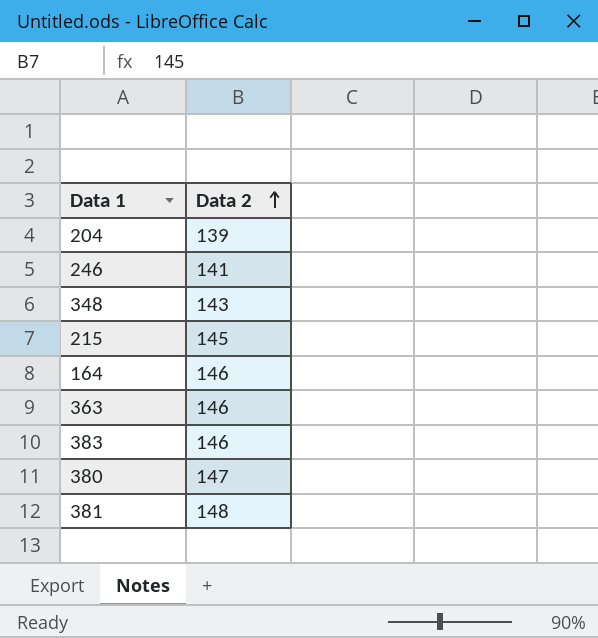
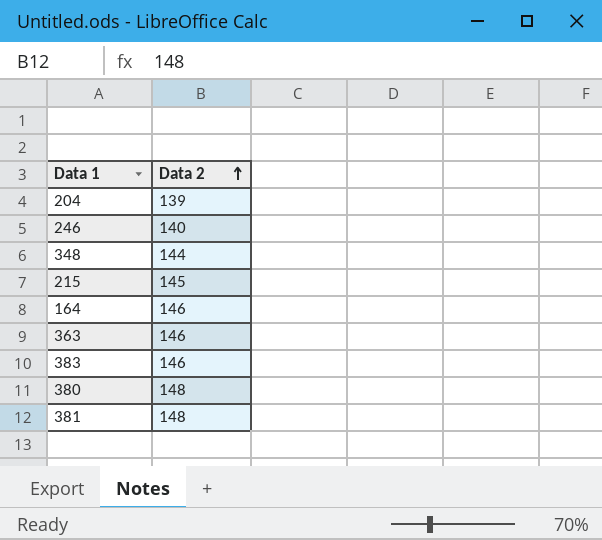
246 | Data 2: 141 -> 140
348 | Data 2: 143 -> 144
380 | Data 2: 147 -> 148

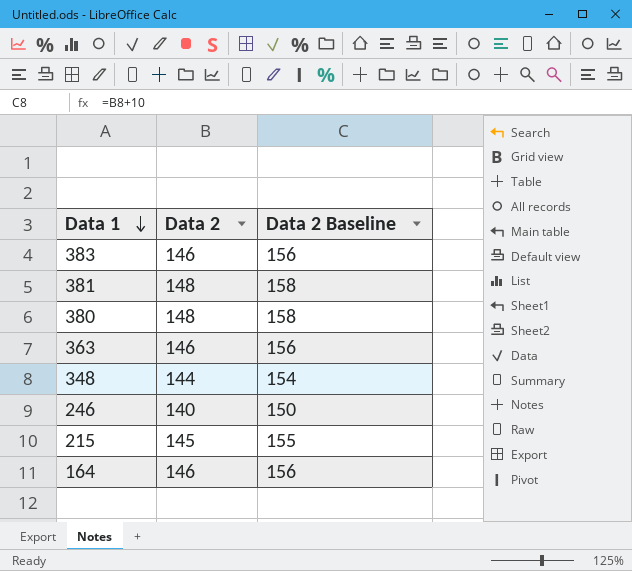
row order: Data 2 ascending -> Data 1 descending
column Data 2 Baseline | formula: none -> [Data 2] + 10
row 204: 139 -> none

